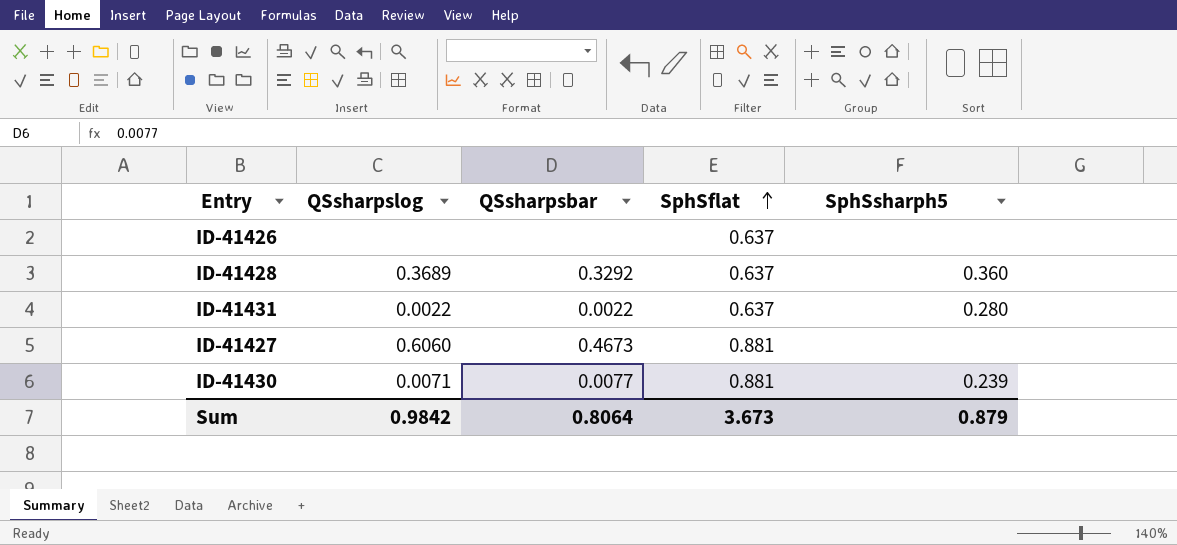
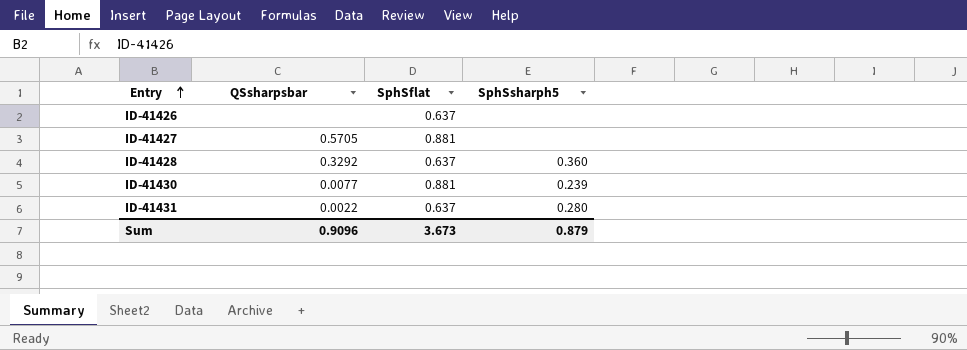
row order: SphSflat ascending -> Entry ascending
column QSsharpslog | position: 2 -> none
ID-41427 | QSsharpsbar: 0.4673 -> 0.5705
Sum | QSsharpsbar: 0.8064 -> 0.9096

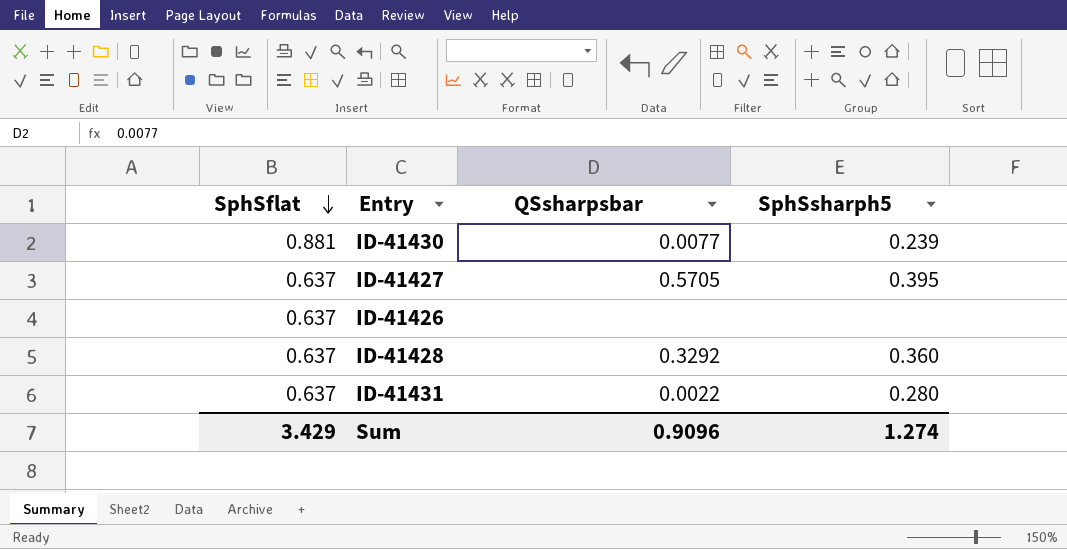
row order: Entry ascending -> SphSflat descending
column SphSflat | position: 3 -> 1
ID-41427 | SphSflat: 0.881 -> 0.637
ID-41427 | SphSsharph5: none -> 0.395
Sum | SphSflat: 3.673 -> 3.429
Sum | SphSsharph5: 0.879 -> 1.274

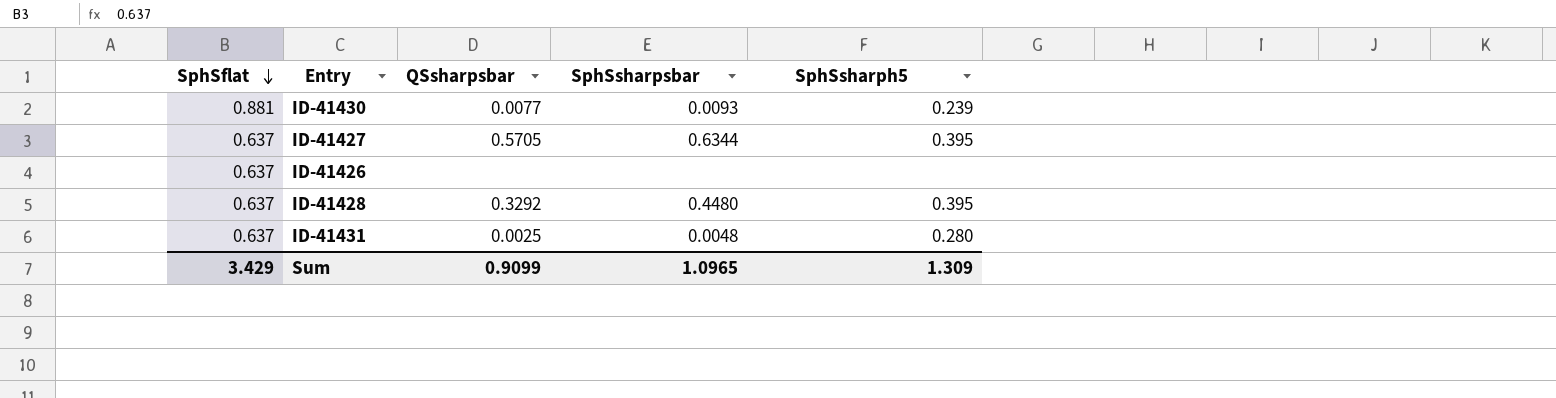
column SphSsharpsbar | position: none -> 4
ID-41428 | SphSsharph5: 0.360 -> 0.395
ID-41431 | QSsharpsbar: 0.0022 -> 0.0025
Sum | QSsharpsbar: 0.9096 -> 0.9099
Sum | SphSsharph5: 1.274 -> 1.309

